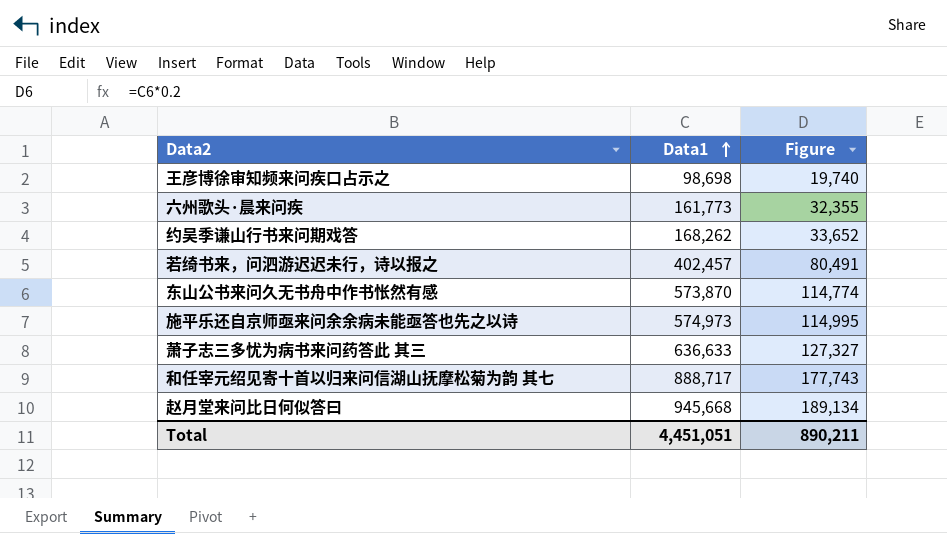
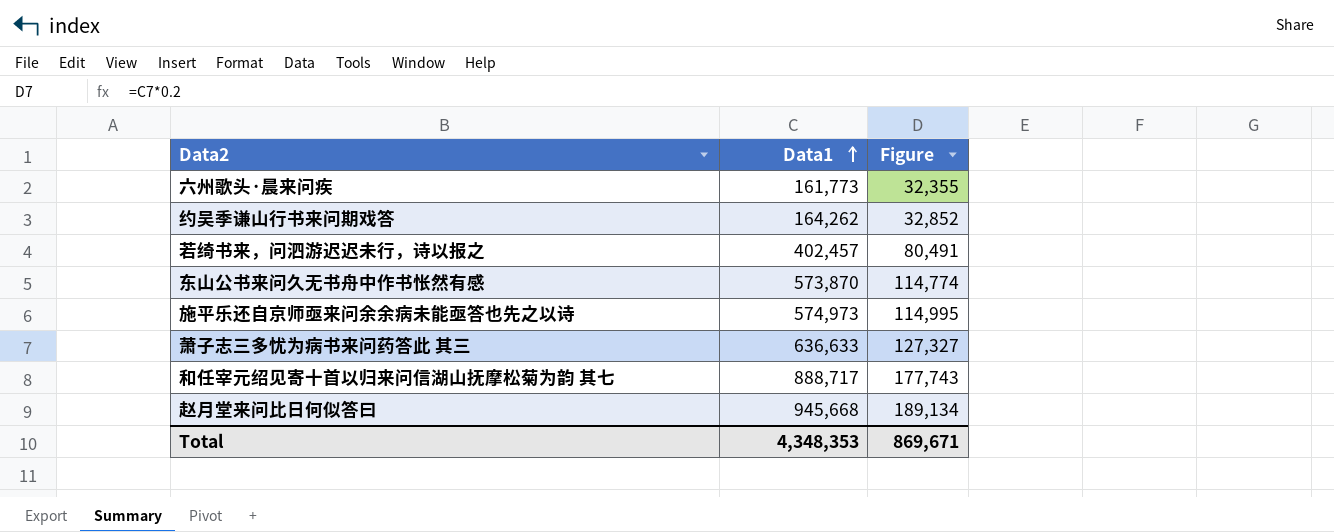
row 王彦博徐审知频来问疾口占示之: 98,698 | 19,740 -> none
约吴季谦山行书来问期戏答 | Data1: 168,262 -> 164,262
约吴季谦山行书来问期戏答 | Figure: 33,652 -> 32,852
Total | Data1: 4,451,051 -> 4,348,353
Total | Figure: 890,211 -> 869,671

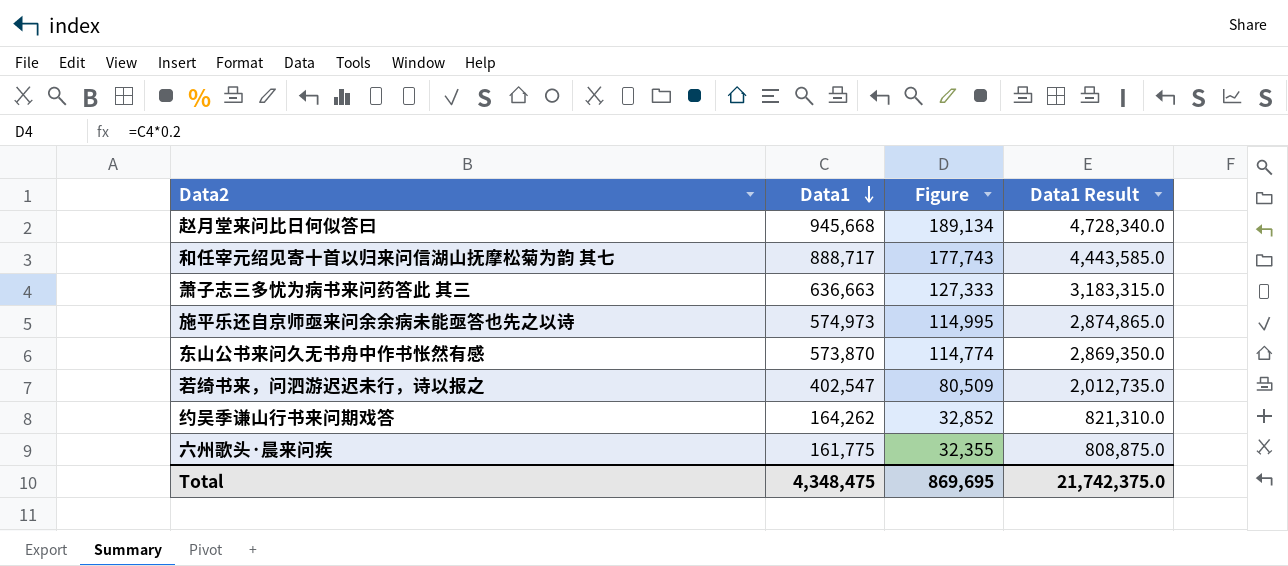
row order: Data1 ascending -> Data1 descending
column Data1 Result | formula: none -> [Data1] * 5
萧子志三多忧为病书来问药答此 其三 | Data1: 636,633 -> 636,663
萧子志三多忧为病书来问药答此 其三 | Figure: 127,327 -> 127,333
若绮书来，问泗游迟迟未行，诗以报之 | Data1: 402,457 -> 402,547
若绮书来，问泗游迟迟未行，诗以报之 | Figure: 80,491 -> 80,509
六州歌头·晨来问疾 | Data1: 161,773 -> 161,775
Total | Data1: 4,348,353 -> 4,348,475
Total | Figure: 869,671 -> 869,695

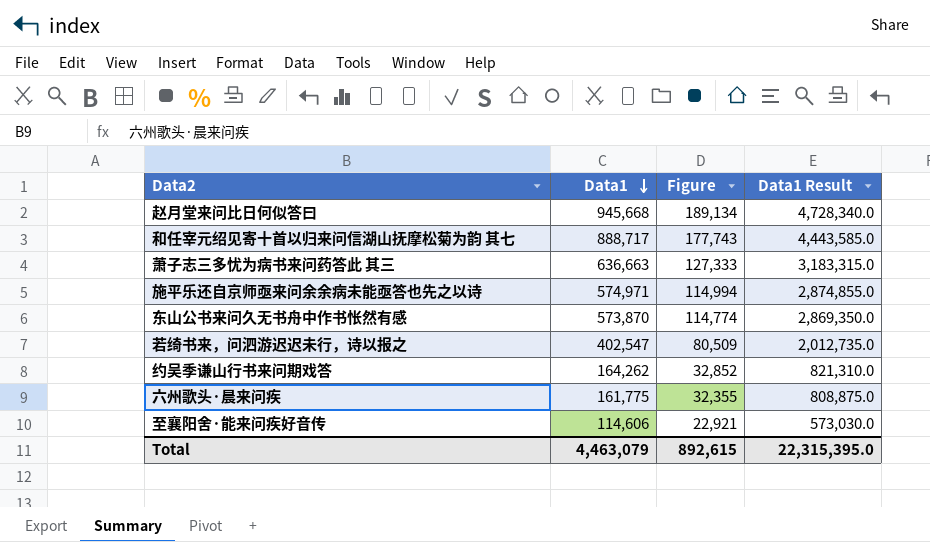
施平乐还自京师亟来问余余病未能亟答也先之以诗 | Data1: 574,973 -> 574,971
施平乐还自京师亟来问余余病未能亟答也先之以诗 | Figure: 114,995 -> 114,994
施平乐还自京师亟来问余余病未能亟答也先之以诗 | Data1 Result: 2,874,865.0 -> 2,874,855.0
row 至襄阳舍·能来问疾好音传: none -> 114,606 | 22,921 | 573,030.0
Total | Data1: 4,348,475 -> 4,463,079
Total | Figure: 869,695 -> 892,615
Total | Data1 Result: 21,742,375.0 -> 22,315,395.0

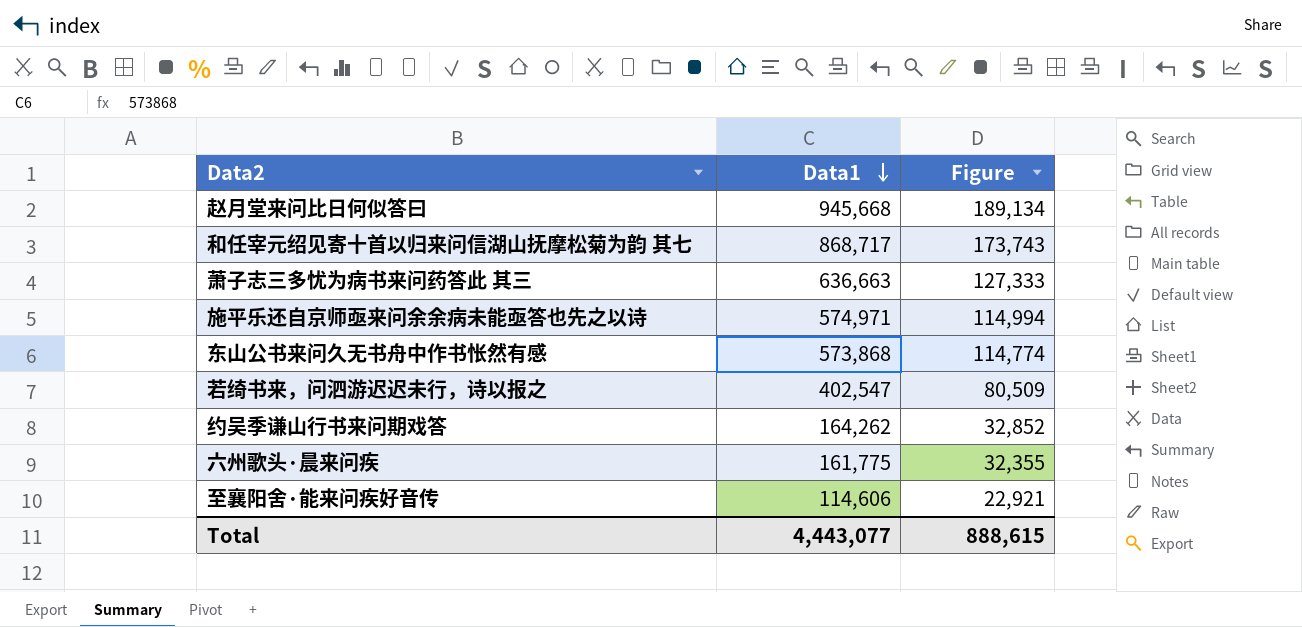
column Data1 Result | formula: [Data1] * 5 -> none
和任宰元绍见寄十首以归来问信湖山抚摩松菊为韵 其七 | Data1: 888,717 -> 868,717
和任宰元绍见寄十首以归来问信湖山抚摩松菊为韵 其七 | Figure: 177,743 -> 173,743
东山公书来问久无书舟中作书怅然有感 | Data1: 573,870 -> 573,868
Total | Data1: 4,463,079 -> 4,443,077
Total | Figure: 892,615 -> 888,615

